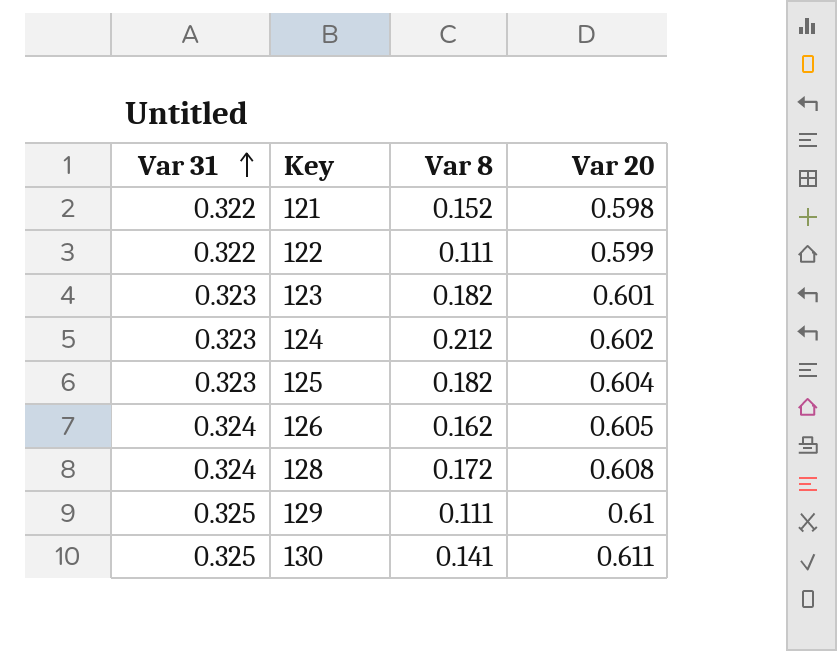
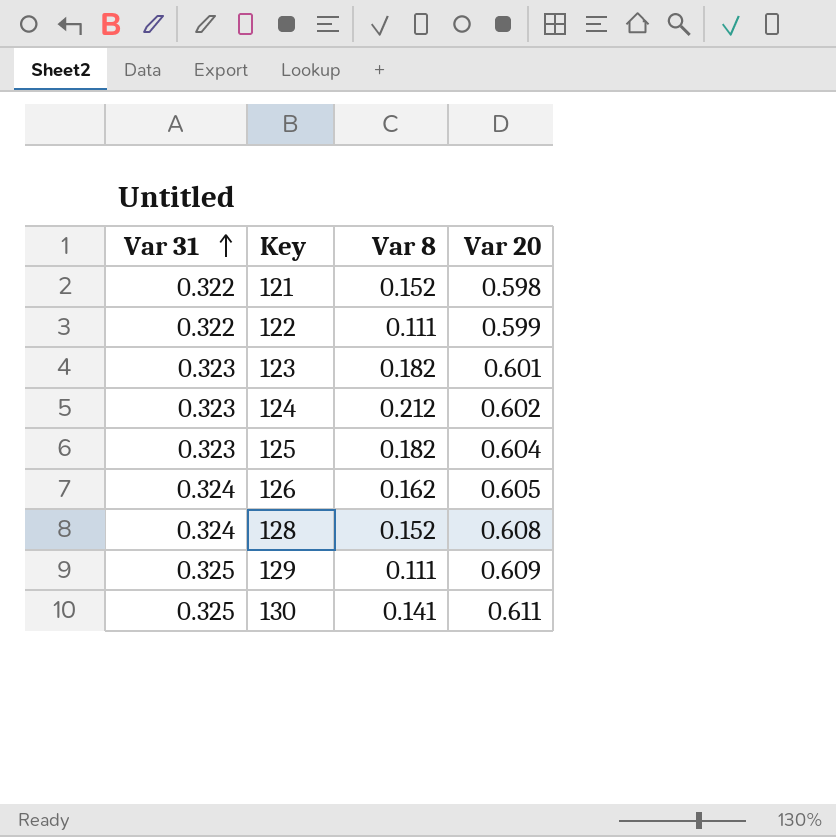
128 | Var 8: 0.172 -> 0.152
129 | Var 20: 0.61 -> 0.609

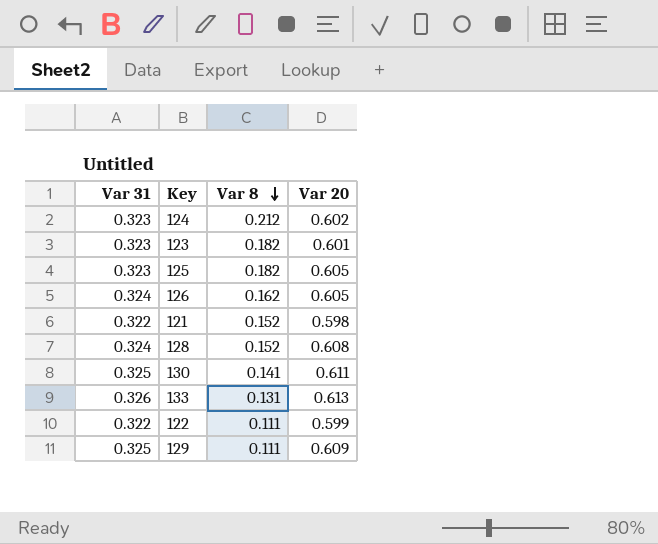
row order: Var 31 ascending -> Var 8 descending
125 | Var 20: 0.604 -> 0.605
row 133: none -> 0.326 | 0.131 | 0.613

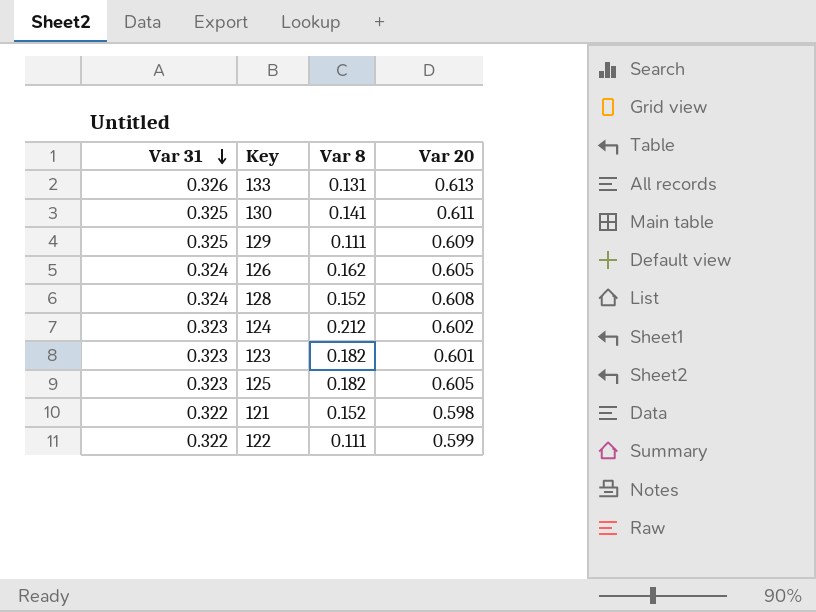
row order: Var 8 descending -> Var 31 descending

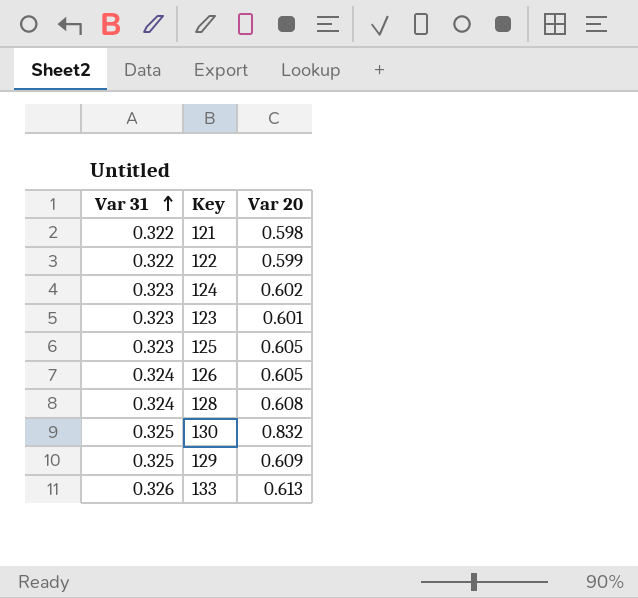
row order: Var 31 descending -> Var 31 ascending
column Var 8 | position: 3 -> none
130 | Var 20: 0.611 -> 0.832

